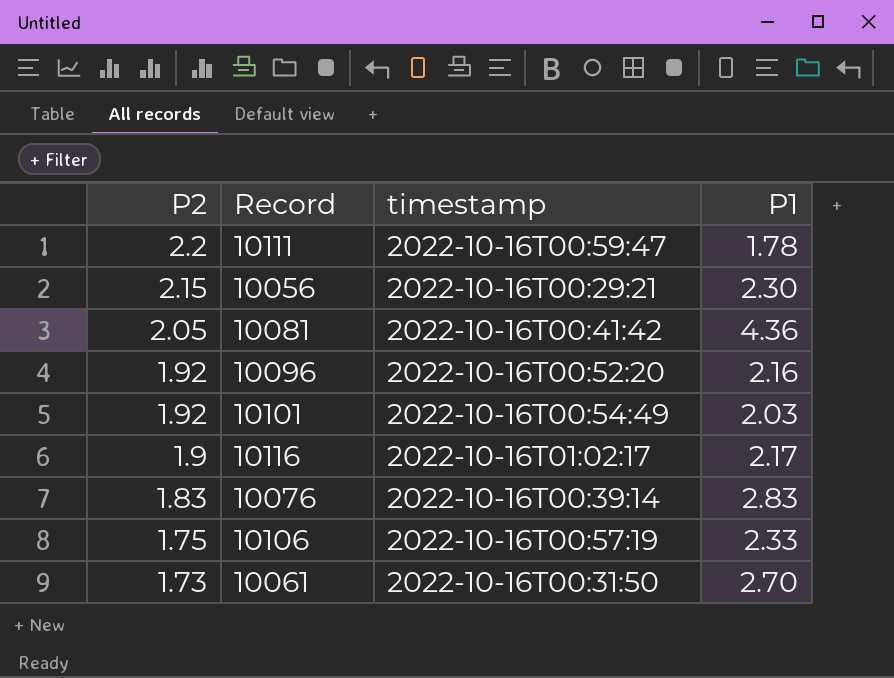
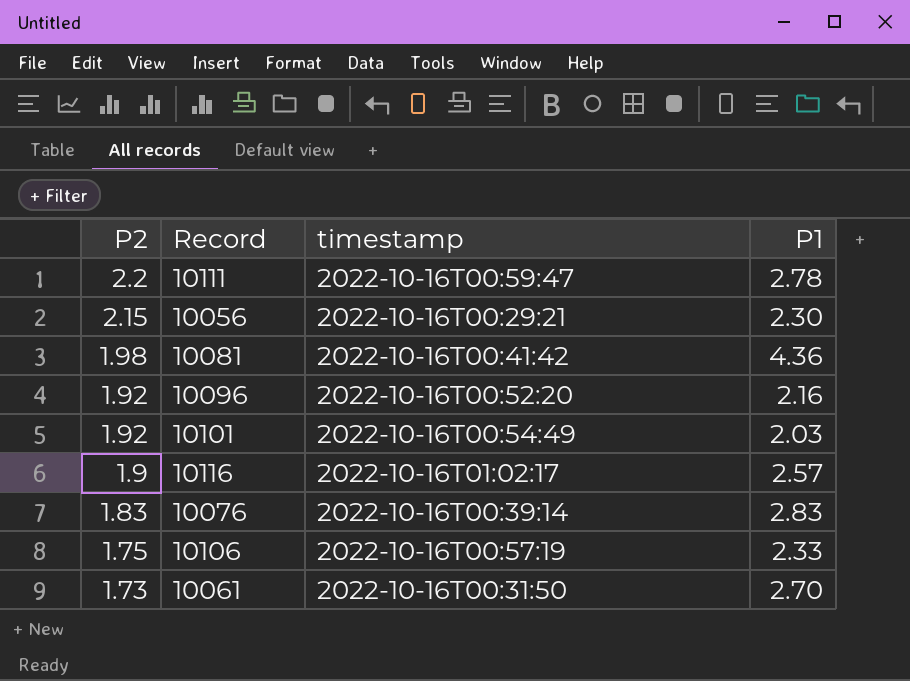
10111 | P1: 1.78 -> 2.78
10081 | P2: 2.05 -> 1.98
10116 | P1: 2.17 -> 2.57

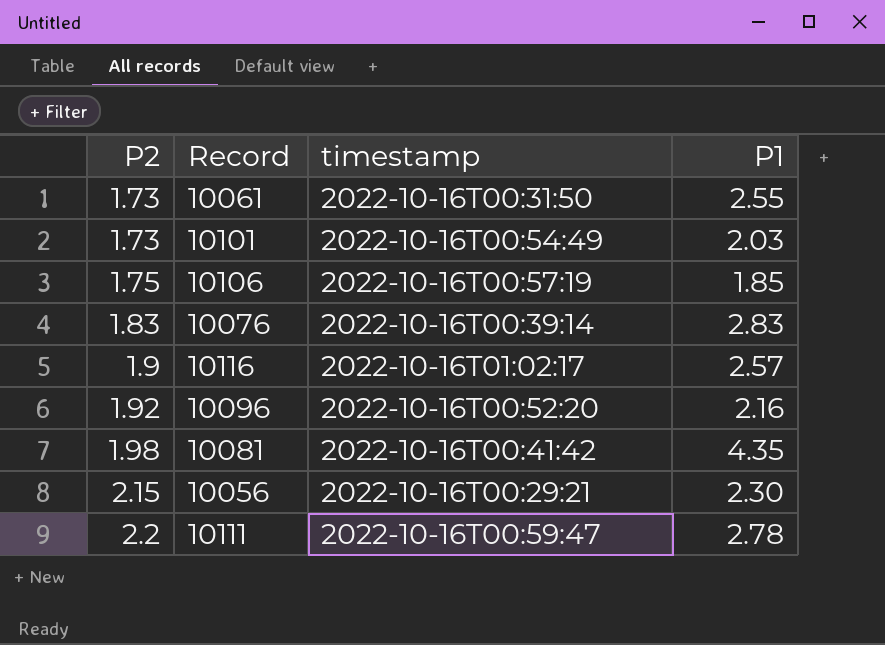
row order: P2 descending -> P2 ascending
10061 | P1: 2.70 -> 2.55
10101 | P2: 1.92 -> 1.73
10106 | P1: 2.33 -> 1.85
10081 | P1: 4.36 -> 4.35

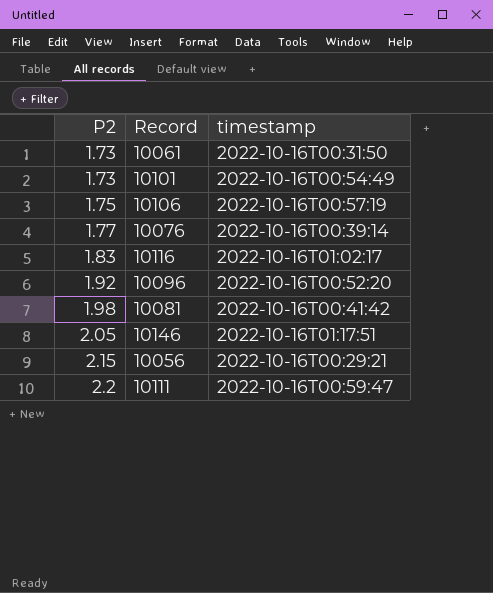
column P1 | position: 4 -> none
10076 | P2: 1.83 -> 1.77
10116 | P2: 1.9 -> 1.83
row 10146: none -> 2.05 | 2022-10-16T01:17:51

